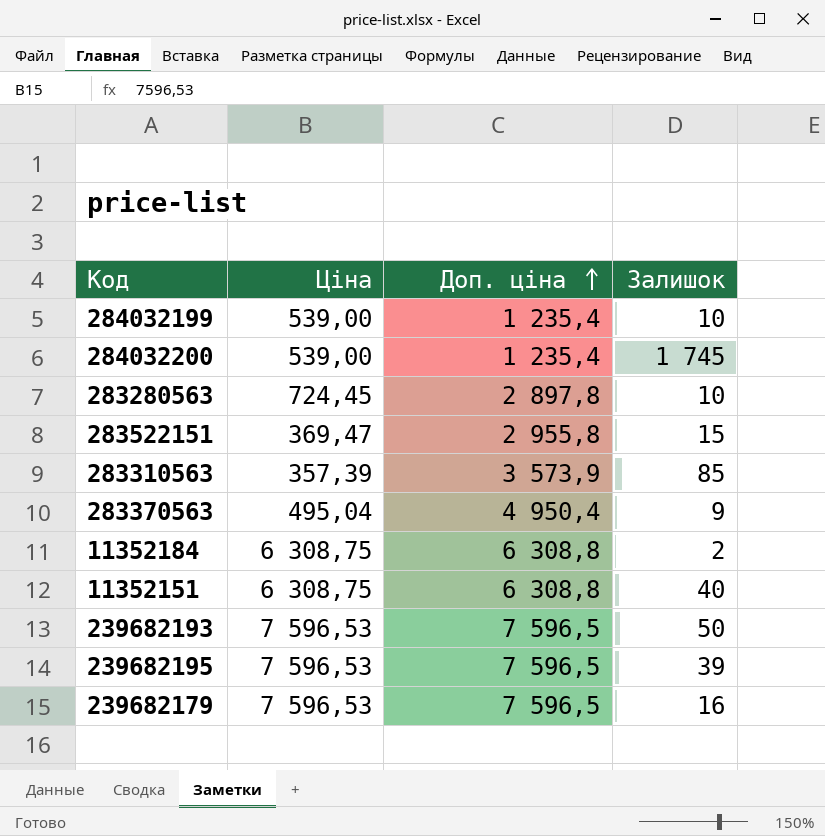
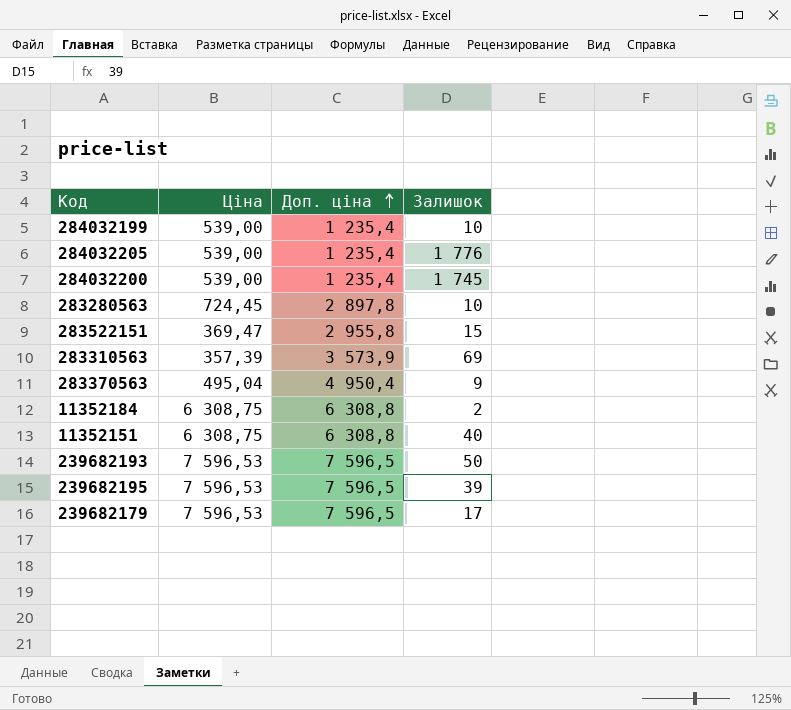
row 284032205: none -> 539,00 | 1 235,4 | 1 776
283310563 | Залишок: 85 -> 69
239682179 | Залишок: 16 -> 17

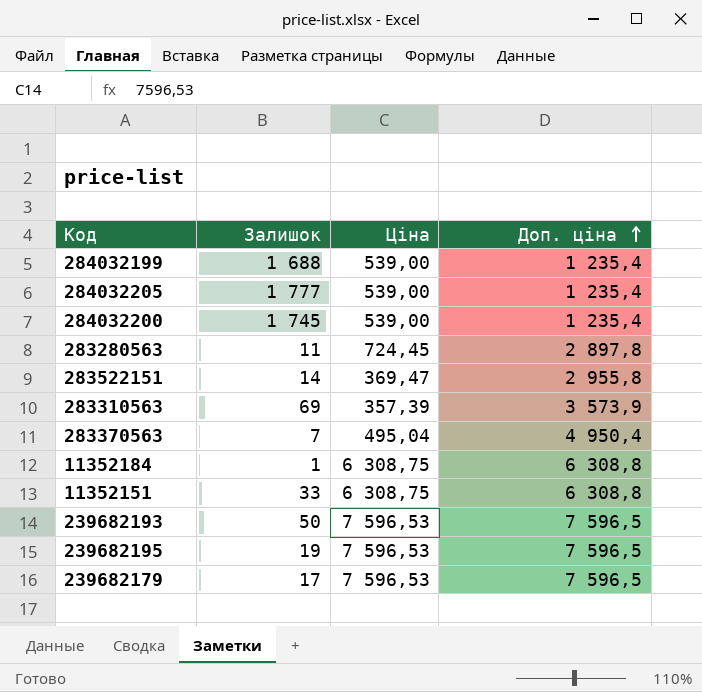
column Залишок | position: 4 -> 2
284032199 | Залишок: 10 -> 1 688
284032205 | Залишок: 1 776 -> 1 777
283280563 | Залишок: 10 -> 11
283522151 | Залишок: 15 -> 14
283370563 | Залишок: 9 -> 7
11352184 | Залишок: 2 -> 1
11352151 | Залишок: 40 -> 33
239682195 | Залишок: 39 -> 19

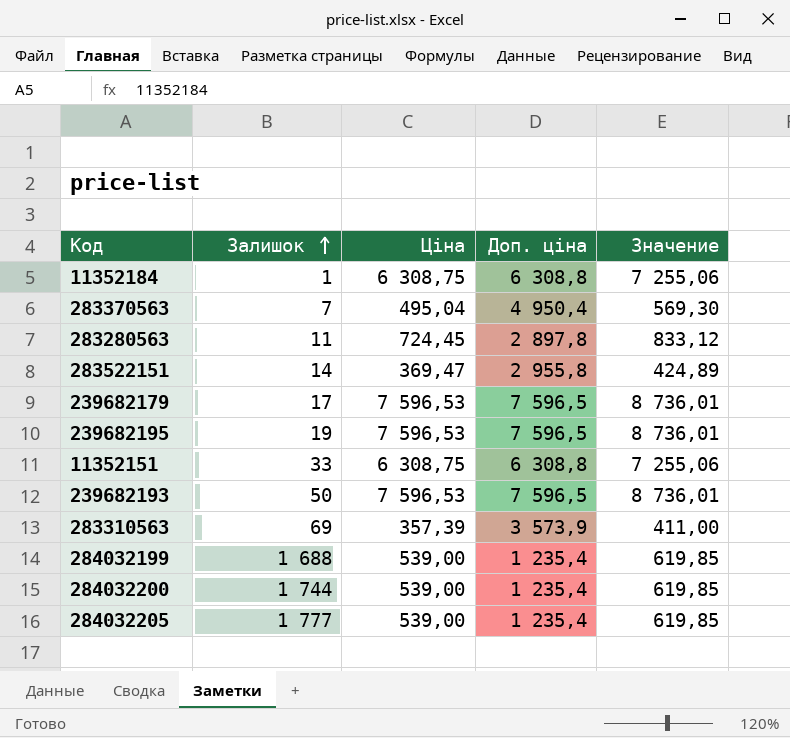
row order: Доп. ціна ascending -> Залишок ascending
column Значение | formula: none -> [Ціна] * 1,15
284032200 | Залишок: 1 745 -> 1 744

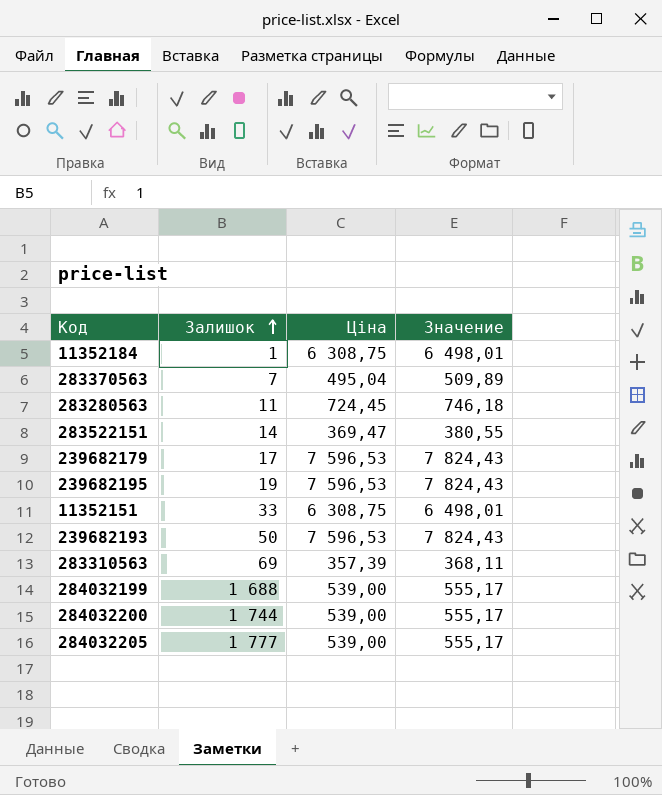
column Доп. ціна | position: 4 -> none
column Значение | formula: [Ціна] * 1,15 -> [Ціна] * 1,03

